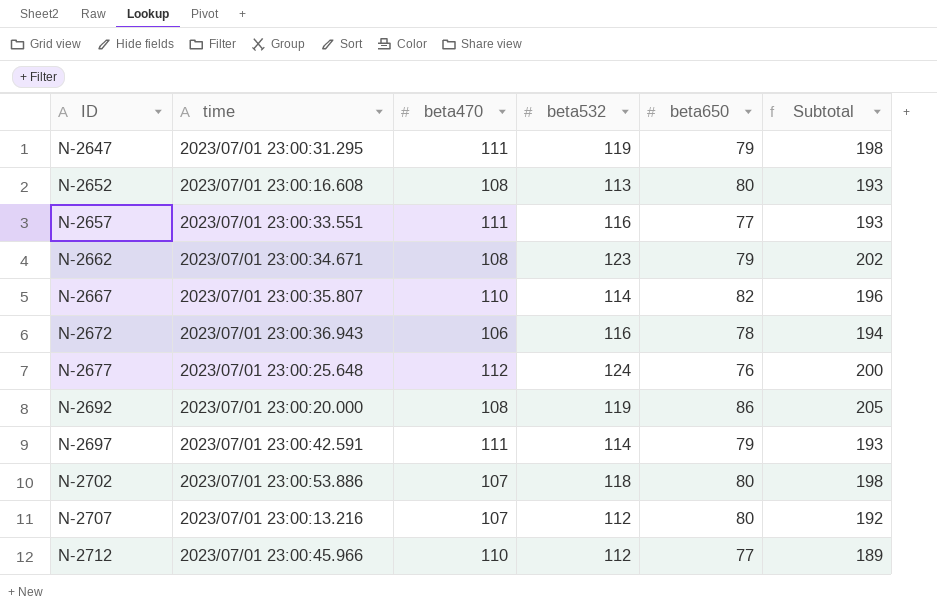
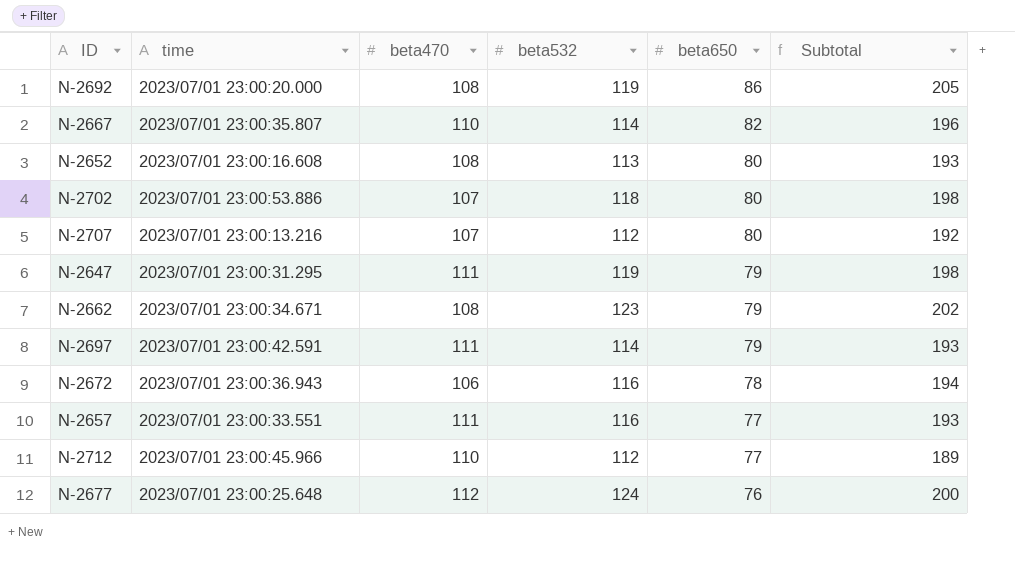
row order: ID ascending -> beta650 descending

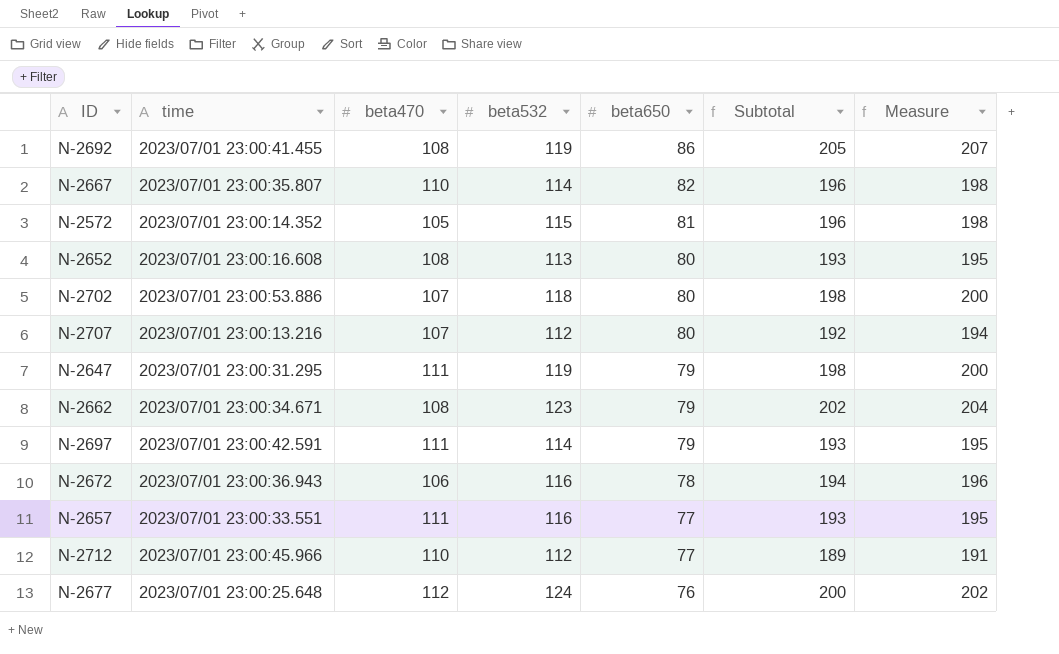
column Measure | formula: none -> [Subtotal] + 2
N-2692 | time: 2023/07/01 23:00:20.000 -> 2023/07/01 23:00:41.455
row N-2572: none -> 2023/07/01 23:00:14.352 | 105 | 115 | 81 | 196 | 198

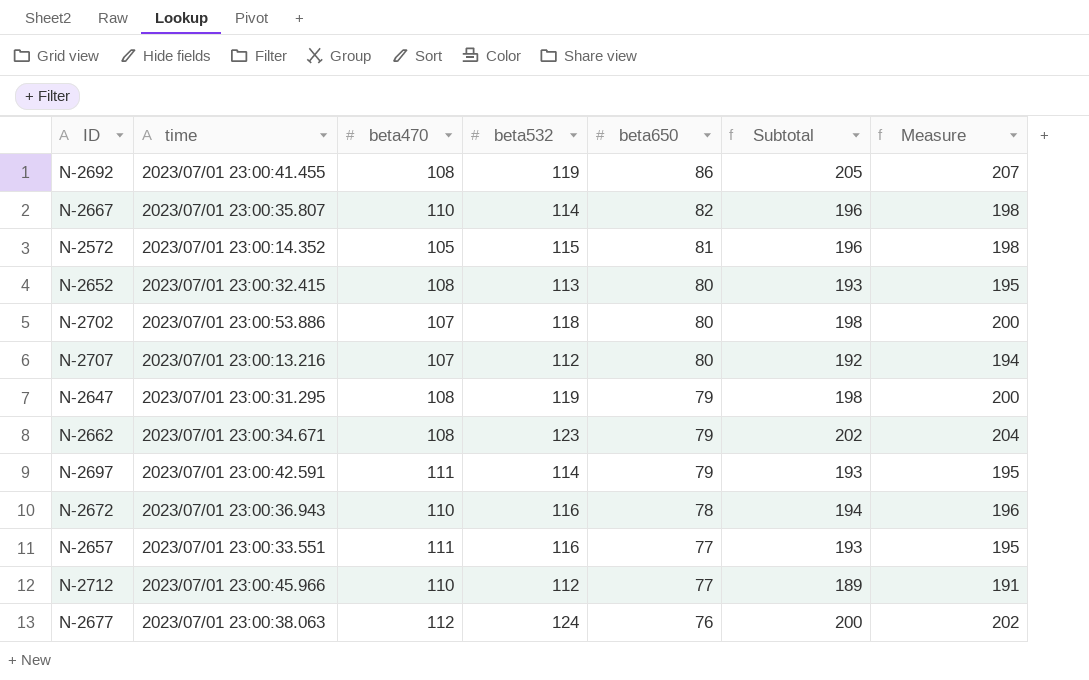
N-2652 | time: 2023/07/01 23:00:16.608 -> 2023/07/01 23:00:32.415
N-2647 | beta470: 111 -> 108
N-2672 | beta470: 106 -> 110
N-2677 | time: 2023/07/01 23:00:25.648 -> 2023/07/01 23:00:38.063

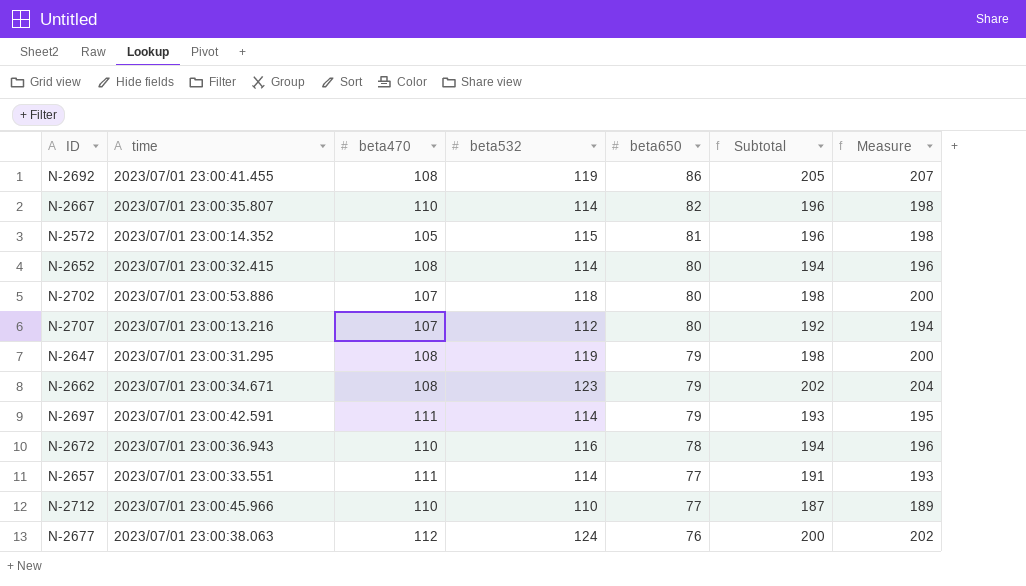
N-2652 | beta532: 113 -> 114
N-2652 | Subtotal: 193 -> 194
N-2652 | Measure: 195 -> 196
N-2657 | beta532: 116 -> 114
N-2657 | Subtotal: 193 -> 191
N-2657 | Measure: 195 -> 193
N-2712 | beta532: 112 -> 110
N-2712 | Subtotal: 189 -> 187
N-2712 | Measure: 191 -> 189

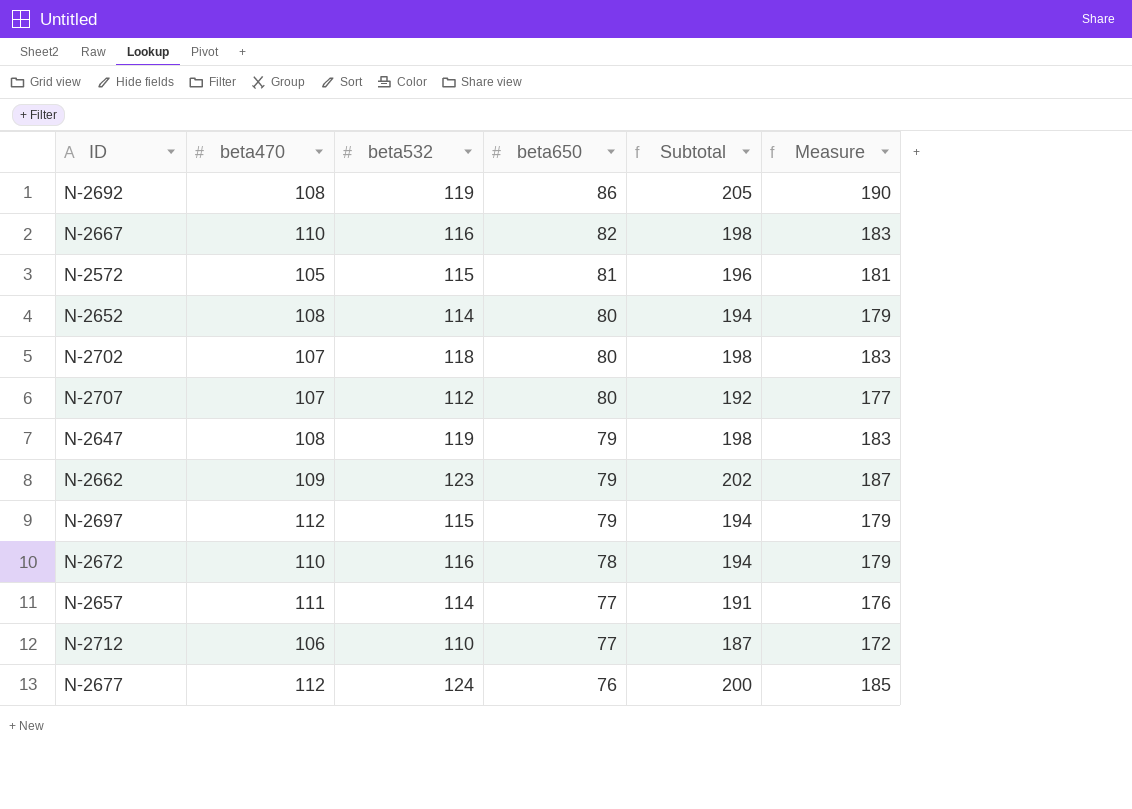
column time | position: 2 -> none
column Measure | formula: [Subtotal] + 2 -> [Subtotal] - 15
N-2667 | beta532: 114 -> 116
N-2667 | Subtotal: 196 -> 198
N-2662 | beta470: 108 -> 109
N-2697 | beta470: 111 -> 112
N-2697 | beta532: 114 -> 115
N-2697 | Subtotal: 193 -> 194
N-2712 | beta470: 110 -> 106

